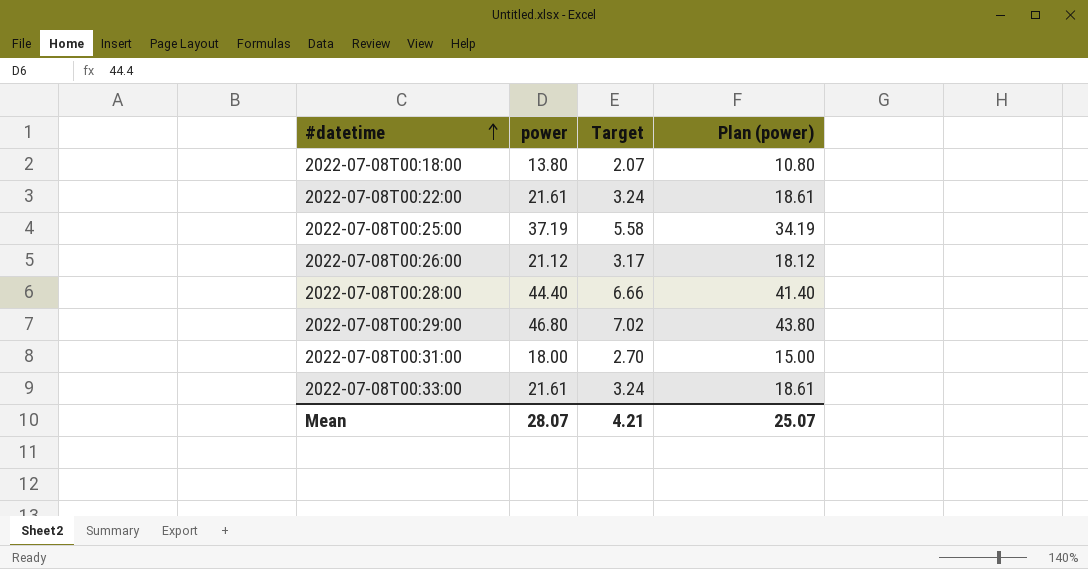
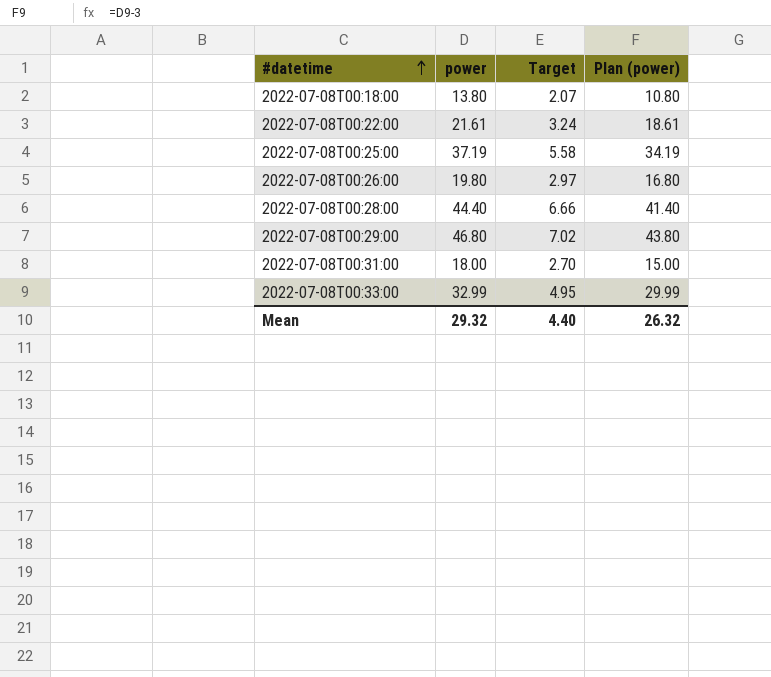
2022-07-08T00:26:00 | power: 21.12 -> 19.80
2022-07-08T00:26:00 | Target: 3.17 -> 2.97
2022-07-08T00:26:00 | Plan (power): 18.12 -> 16.80
2022-07-08T00:33:00 | power: 21.61 -> 32.99
2022-07-08T00:33:00 | Target: 3.24 -> 4.95
2022-07-08T00:33:00 | Plan (power): 18.61 -> 29.99
Mean | power: 28.07 -> 29.32
Mean | Target: 4.21 -> 4.40
Mean | Plan (power): 25.07 -> 26.32

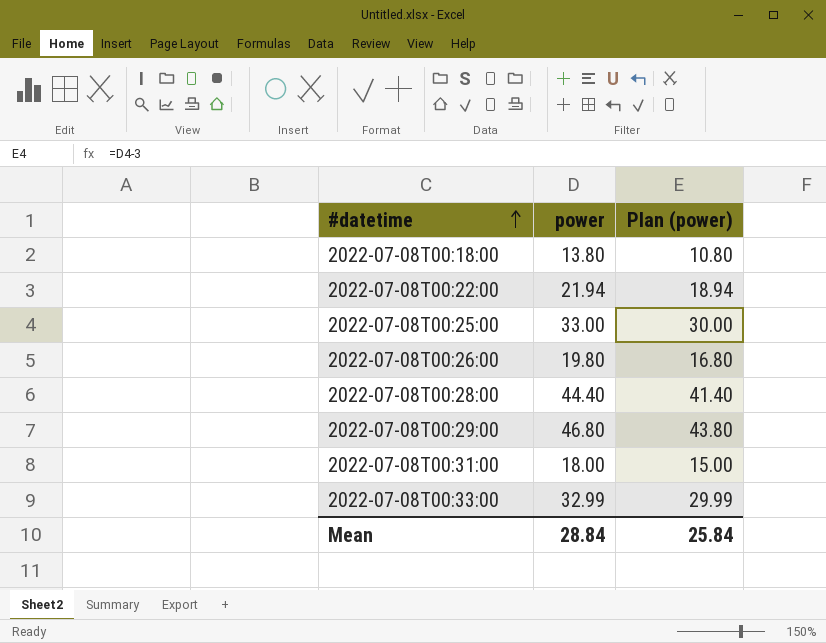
column Target | formula: [power] * 0.15 -> none
2022-07-08T00:22:00 | power: 21.61 -> 21.94
2022-07-08T00:22:00 | Plan (power): 18.61 -> 18.94
2022-07-08T00:25:00 | power: 37.19 -> 33.00
2022-07-08T00:25:00 | Plan (power): 34.19 -> 30.00
Mean | power: 29.32 -> 28.84
Mean | Plan (power): 26.32 -> 25.84

